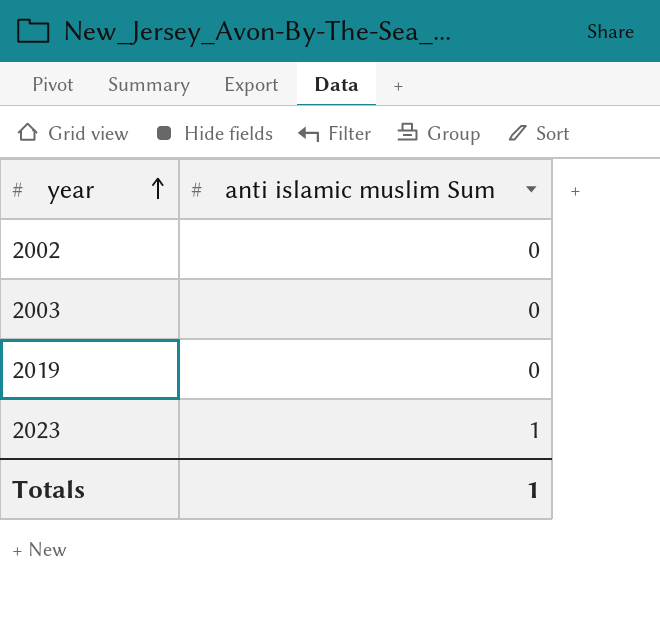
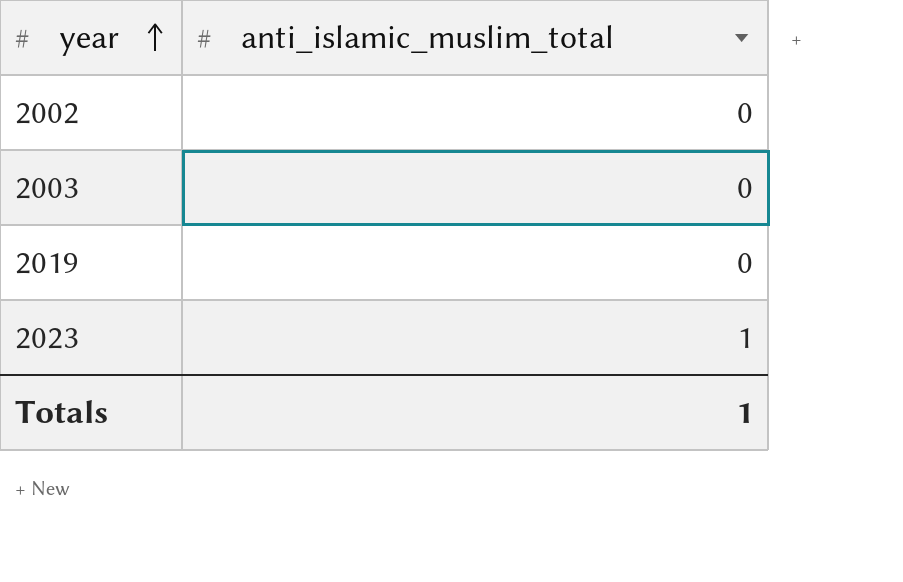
column name: anti islamic muslim Sum -> anti_islamic_muslim_total

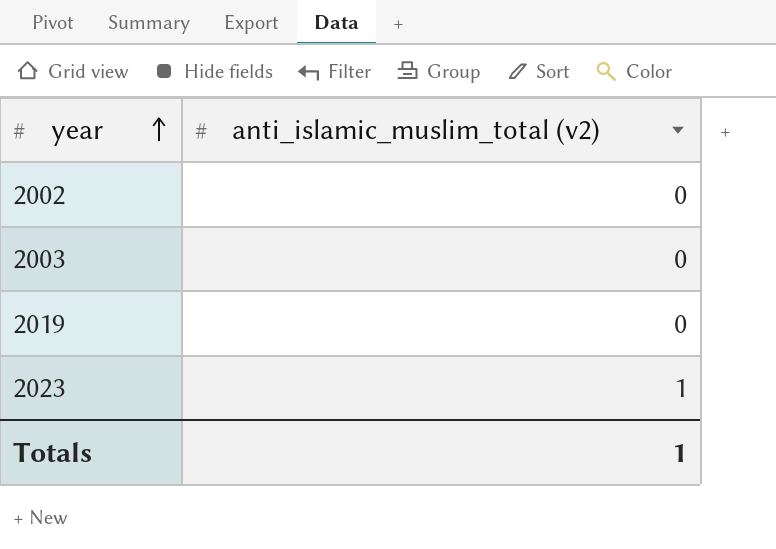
column name: anti_islamic_muslim_total -> anti_islamic_muslim_total (v2)

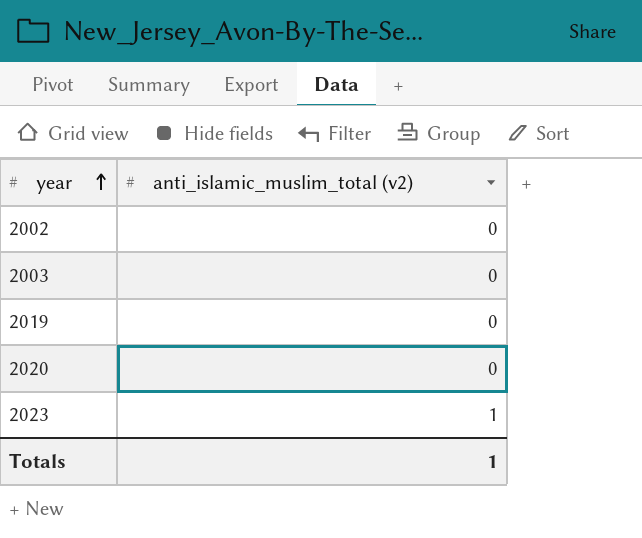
row 2020: none -> 0

